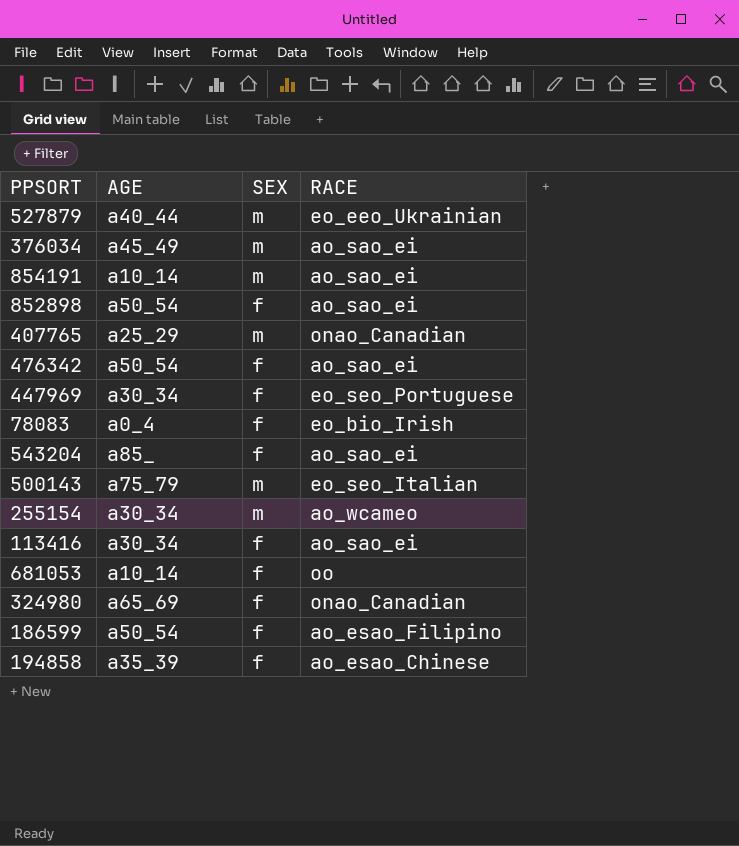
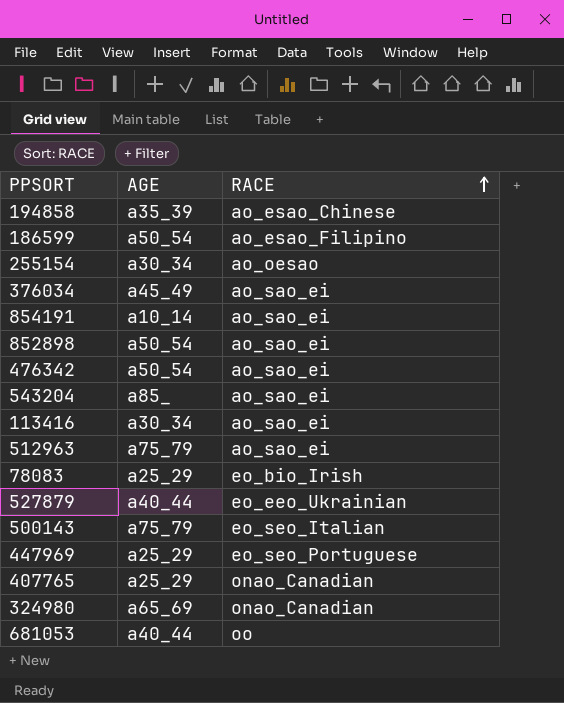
row order: none -> RACE ascending
column SEX | position: 3 -> none
255154 | RACE: ao_wcameo -> ao_oesao
row 512963: none -> a75_79 | ao_sao_ei
78083 | AGE: a0_4 -> a25_29
447969 | AGE: a30_34 -> a25_29
681053 | AGE: a10_14 -> a40_44

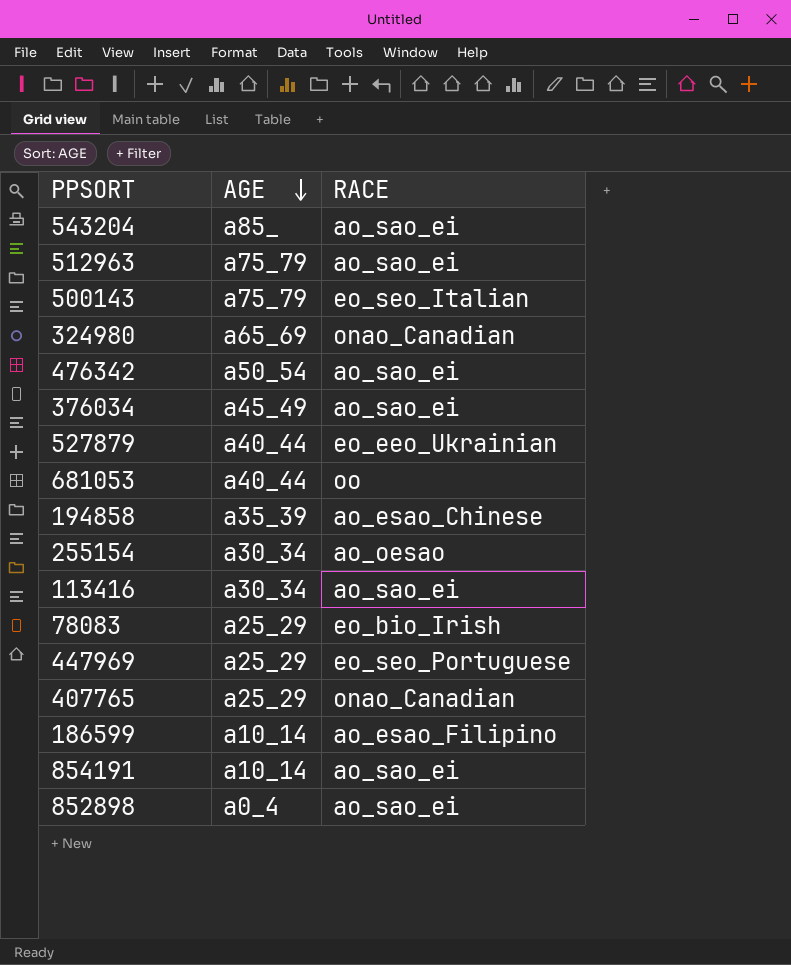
row order: RACE ascending -> AGE descending
186599 | AGE: a50_54 -> a10_14
852898 | AGE: a50_54 -> a0_4

